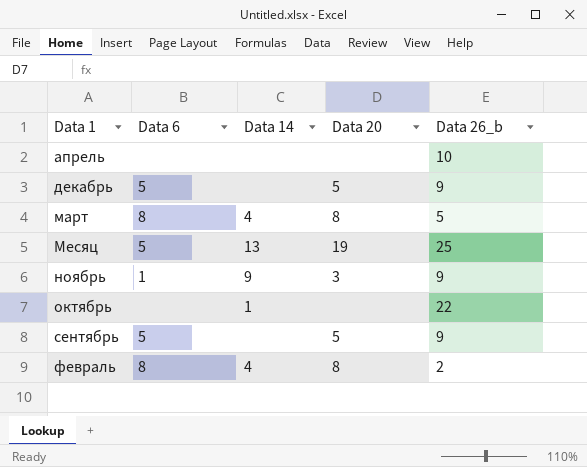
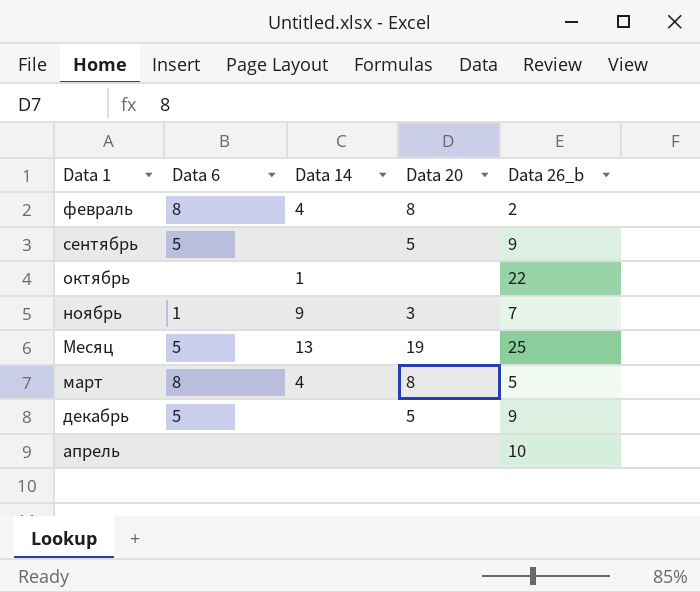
row order: Data 1 ascending -> Data 1 descending
ноябрь | Data 26_b: 9 -> 7

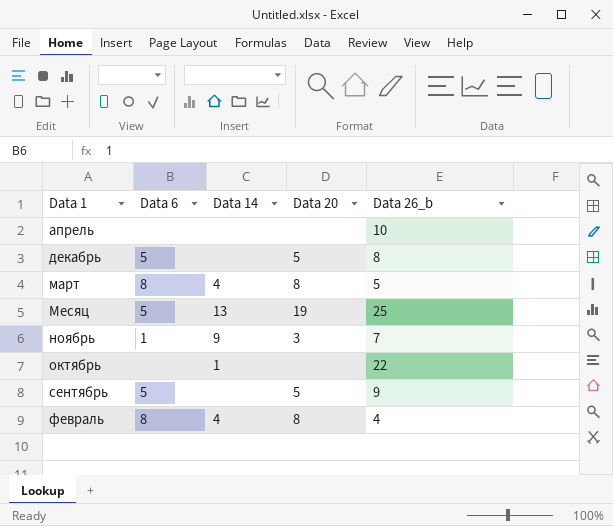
row order: Data 1 descending -> Data 1 ascending
декабрь | Data 26_b: 9 -> 8
февраль | Data 26_b: 2 -> 4

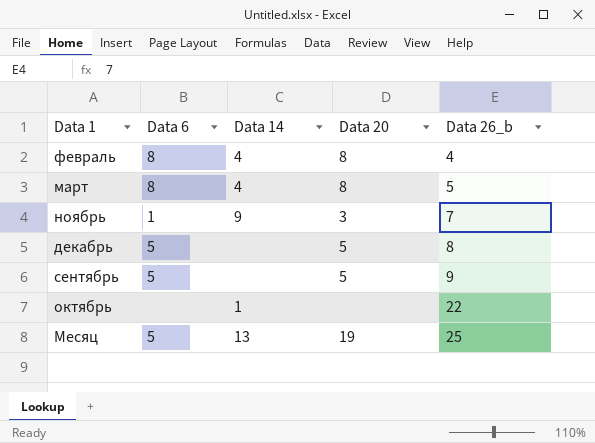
row order: Data 1 ascending -> Data 26_b ascending
row апрель: none | none | none | 10 -> none

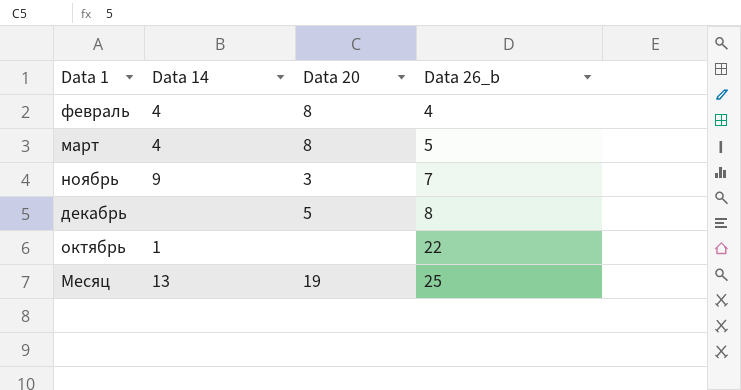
column Data 6 | position: 2 -> none
row сентябрь: 5 | none | 5 | 9 -> none

